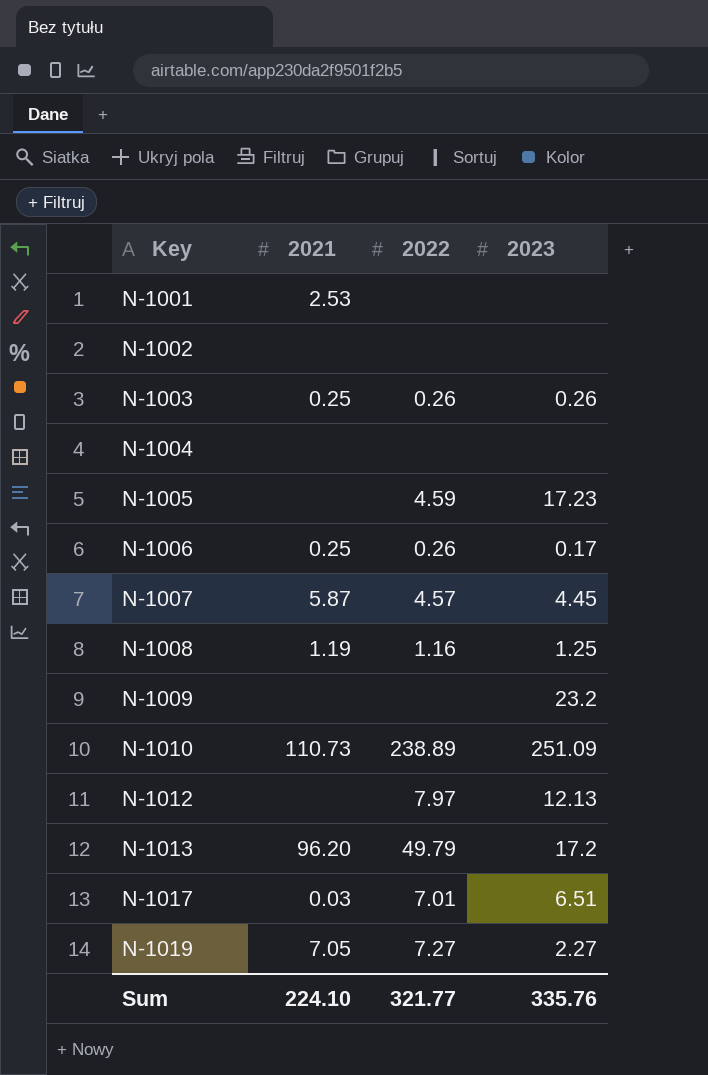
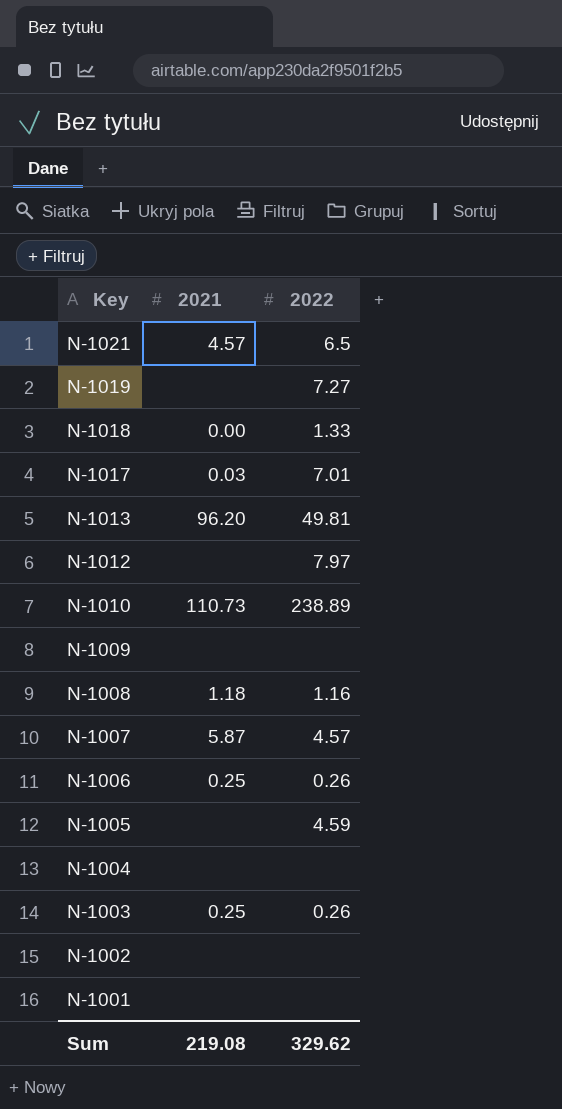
row order: Key ascending -> Key descending
column 2023 | position: 4 -> none
row N-1021: none -> 4.57 | 6.5
N-1019 | 2021: 7.05 -> none
row N-1018: none -> 0.00 | 1.33
N-1013 | 2022: 49.79 -> 49.81
N-1008 | 2021: 1.19 -> 1.18
N-1001 | 2021: 2.53 -> none
Sum | 2021: 224.10 -> 219.08
Sum | 2022: 321.77 -> 329.62

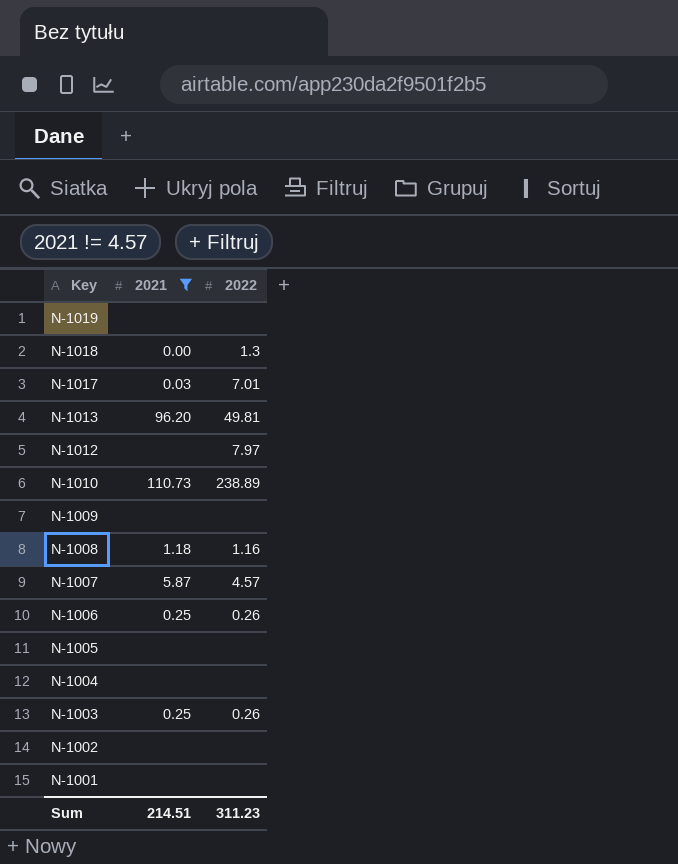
filter: none -> 2021 != 4.57
N-1019 | 2022: 7.27 -> none
N-1018 | 2022: 1.33 -> 1.3
N-1005 | 2022: 4.59 -> none
Sum | 2021: 219.08 -> 214.51
Sum | 2022: 329.62 -> 311.23

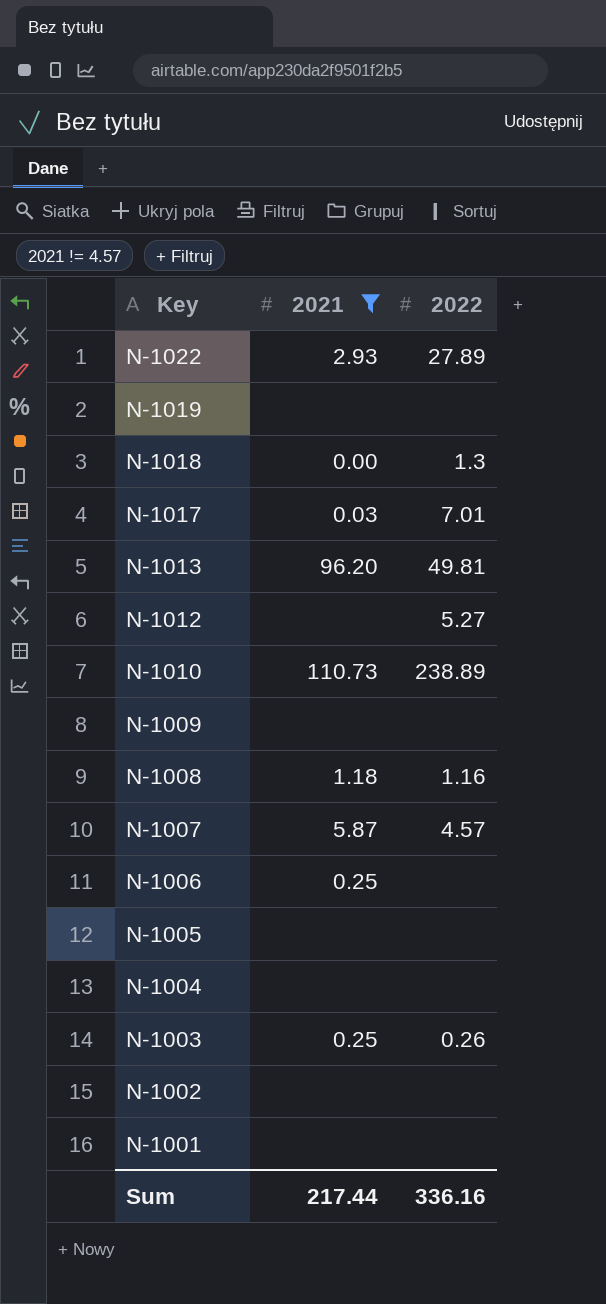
row N-1022: none -> 2.93 | 27.89
N-1012 | 2022: 7.97 -> 5.27
N-1006 | 2022: 0.26 -> none
Sum | 2021: 214.51 -> 217.44
Sum | 2022: 311.23 -> 336.16

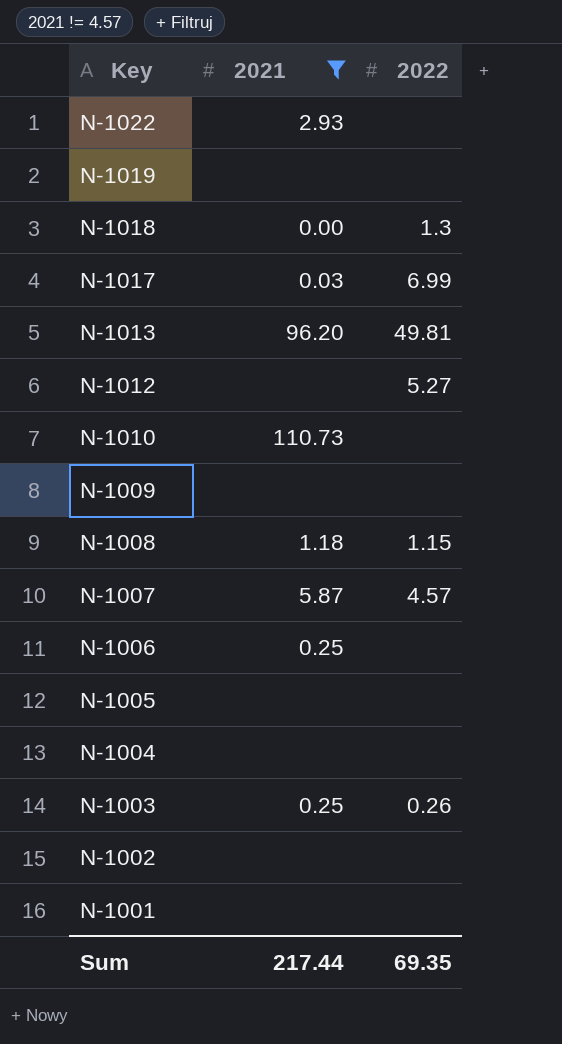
N-1022 | 2022: 27.89 -> none
N-1017 | 2022: 7.01 -> 6.99
N-1010 | 2022: 238.89 -> none
N-1008 | 2022: 1.16 -> 1.15
Sum | 2022: 336.16 -> 69.35

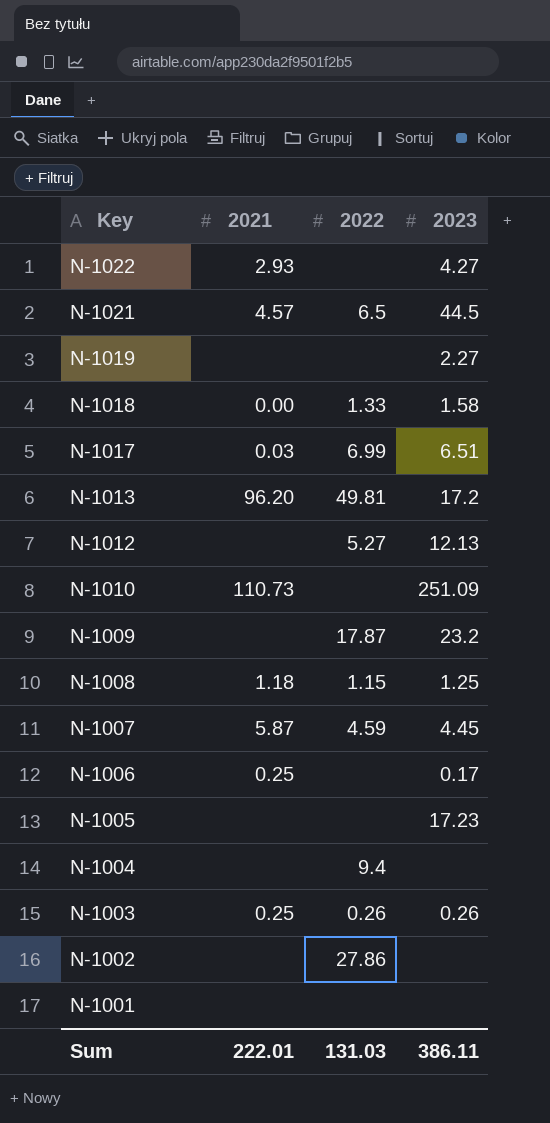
filter: 2021 != 4.57 -> none
column 2023 | position: none -> 4
N-1018 | 2022: 1.3 -> 1.33
N-1009 | 2022: none -> 17.87
N-1007 | 2022: 4.57 -> 4.59
N-1004 | 2022: none -> 9.4
N-1002 | 2022: none -> 27.86
Sum | 2021: 217.44 -> 222.01
Sum | 2022: 69.35 -> 131.03

